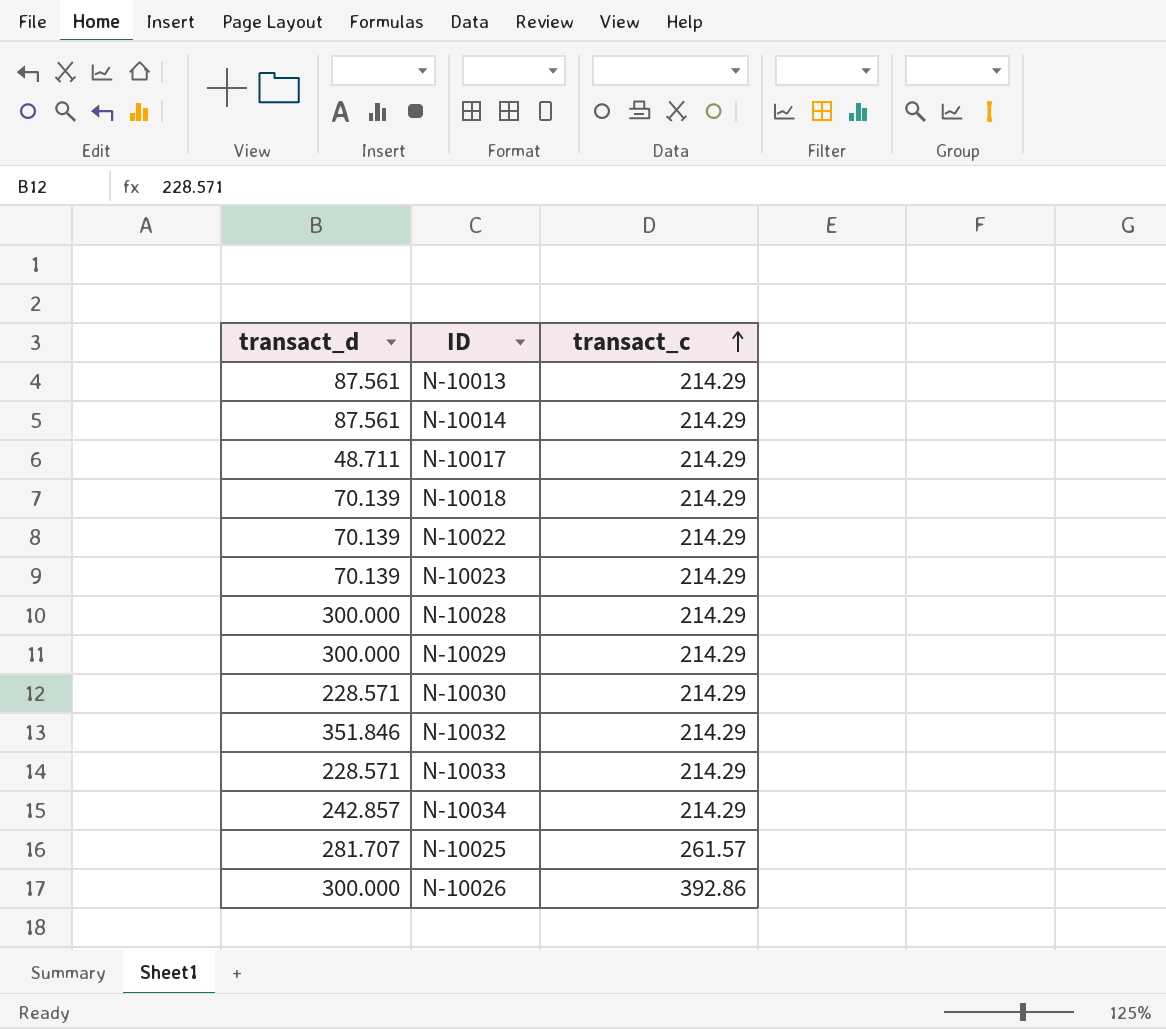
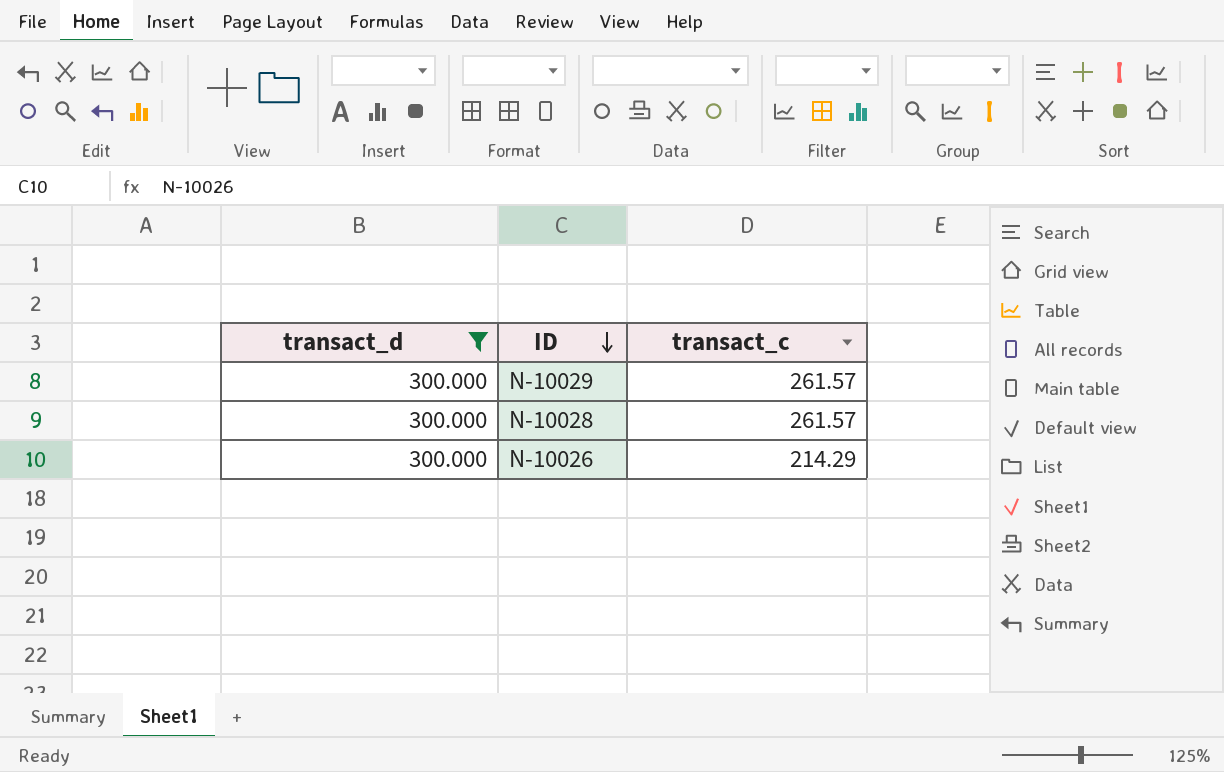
filter: none -> transact_d = 300.000
row order: transact_c ascending -> ID descending
N-10029 | transact_c: 214.29 -> 261.57
N-10028 | transact_c: 214.29 -> 261.57
N-10026 | transact_c: 392.86 -> 214.29

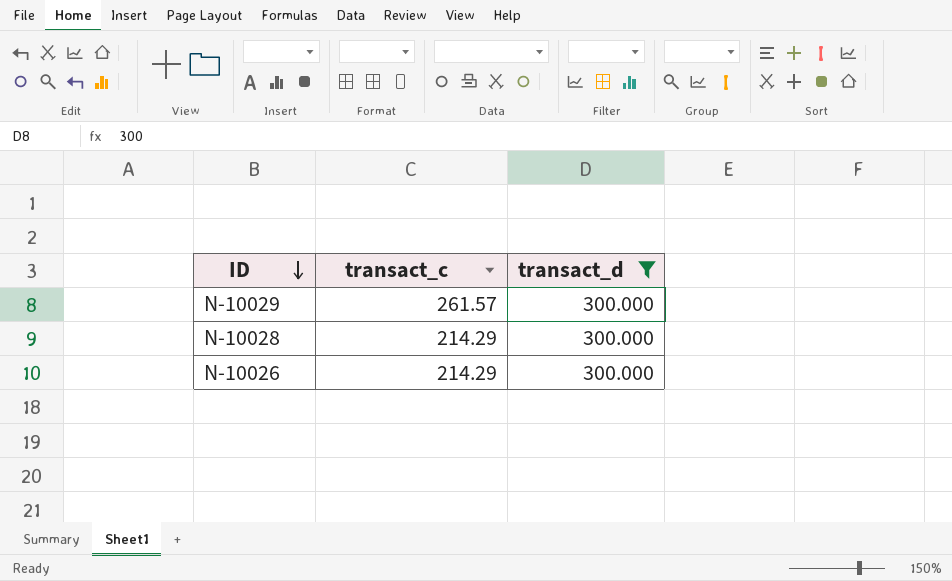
column transact_d | position: 1 -> 3
N-10028 | transact_c: 261.57 -> 214.29

